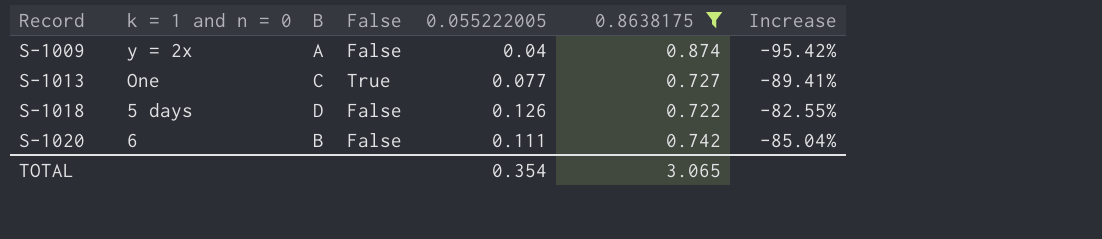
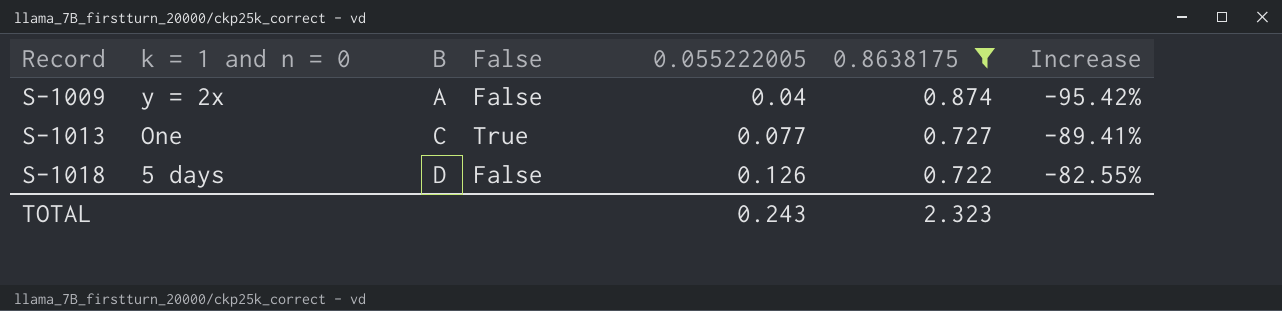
row S-1020: 6 | B | False | 0.111 | 0.742 | -85.04% -> none
TOTAL | 0.055222005: 0.354 -> 0.243
TOTAL | 0.8638175: 3.065 -> 2.323

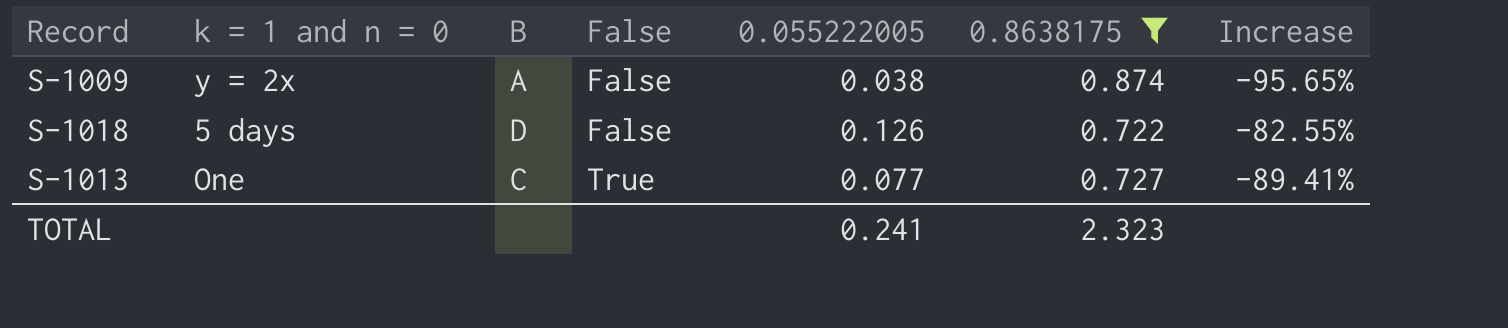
row order: Record ascending -> False ascending
S-1009 | 0.055222005: 0.04 -> 0.038
S-1009 | Increase: -95.42% -> -95.65%
TOTAL | 0.055222005: 0.243 -> 0.241

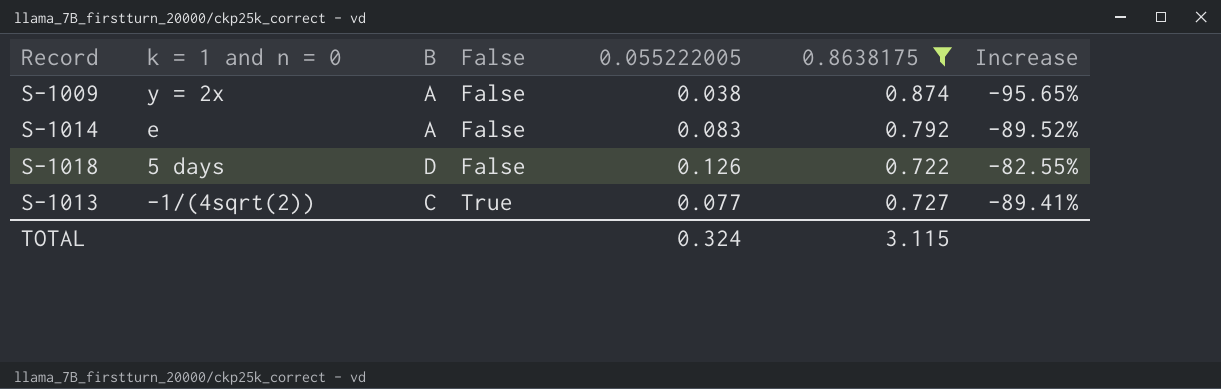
row S-1014: none -> e | A | False | 0.083 | 0.792 | -89.52%
S-1013 | k = 1 and n = 0: One -> -1/(4sqrt(2))
TOTAL | 0.055222005: 0.241 -> 0.324
TOTAL | 0.8638175: 2.323 -> 3.115

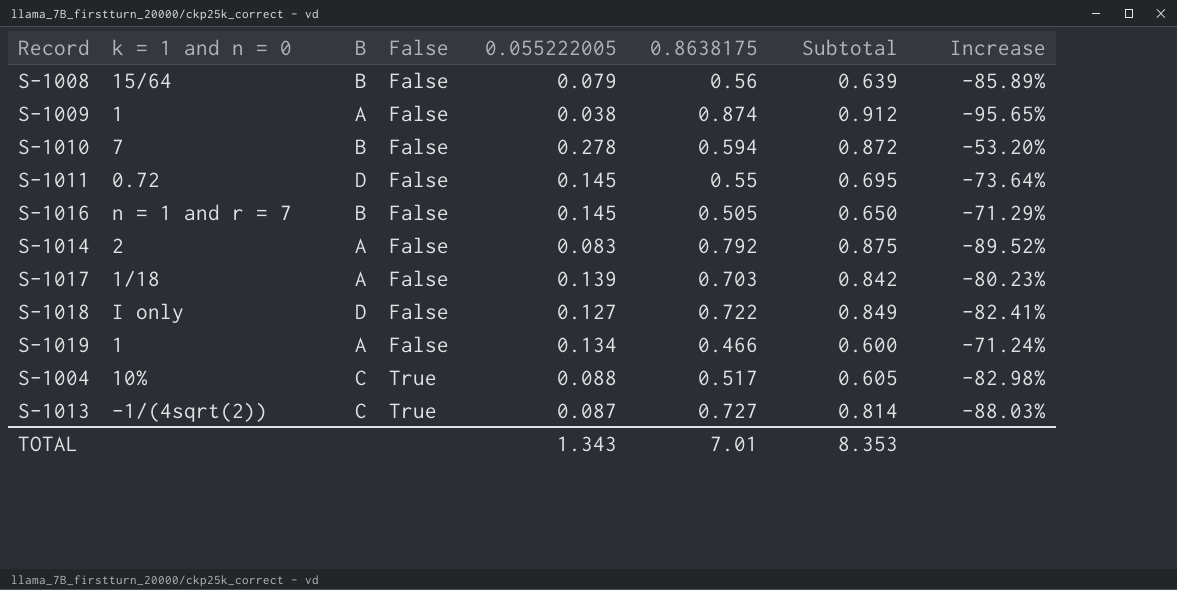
filter: 0.8638175 >= 0.722 -> none
column Subtotal | formula: none -> [0.055222005] + [0.8638175]
S-1009 | k = 1 and n = 0: y = 2x -> 1
S-1014 | k = 1 and n = 0: e -> 2
S-1018 | k = 1 and n = 0: 5 days -> I only
S-1018 | 0.055222005: 0.126 -> 0.127
S-1018 | Increase: -82.55% -> -82.41%
S-1013 | 0.055222005: 0.077 -> 0.087
S-1013 | Increase: -89.41% -> -88.03%
TOTAL | 0.055222005: 0.324 -> 1.343
TOTAL | 0.8638175: 3.115 -> 7.01

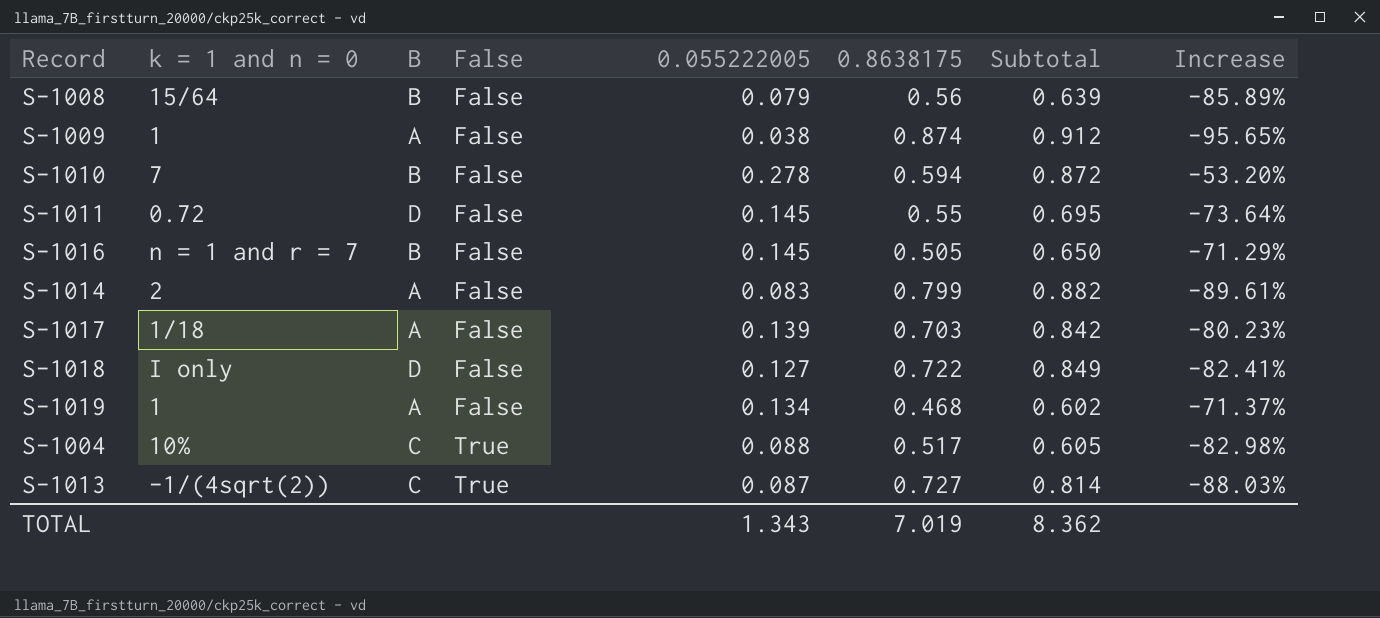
S-1014 | 0.8638175: 0.792 -> 0.799
S-1014 | Subtotal: 0.875 -> 0.882
S-1014 | Increase: -89.52% -> -89.61%
S-1019 | 0.8638175: 0.466 -> 0.468
S-1019 | Subtotal: 0.600 -> 0.602
S-1019 | Increase: -71.24% -> -71.37%
TOTAL | 0.8638175: 7.01 -> 7.019
TOTAL | Subtotal: 8.353 -> 8.362

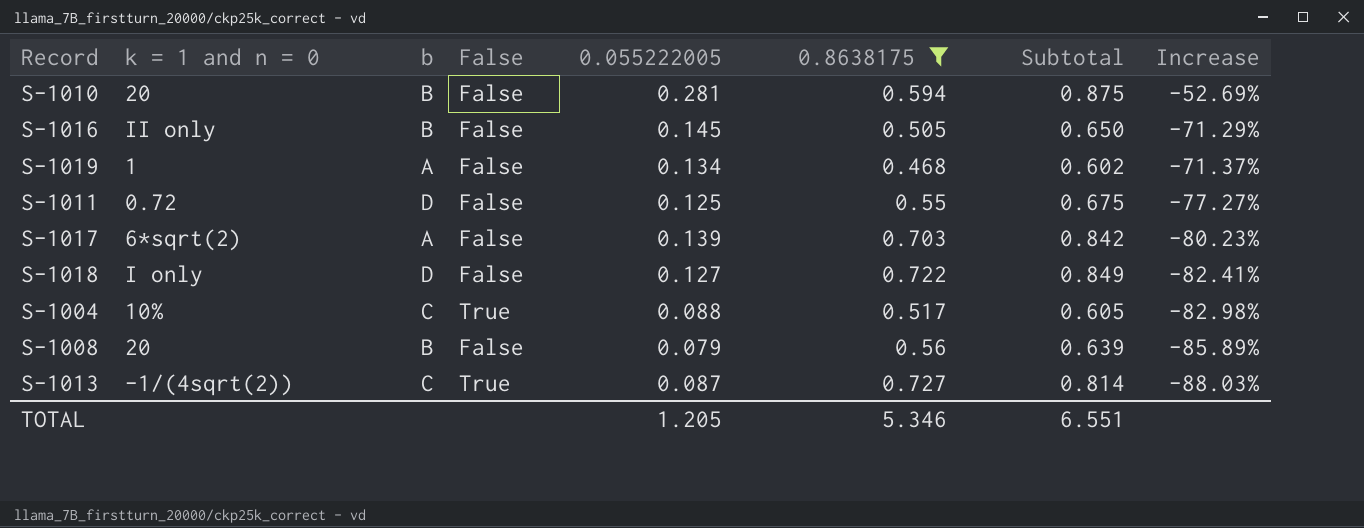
filter: none -> 0.8638175 <= 0.727
row order: False ascending -> Increase descending
column name: B -> b
S-1010 | k = 1 and n = 0: 7 -> 20
S-1010 | 0.055222005: 0.278 -> 0.281
S-1010 | Subtotal: 0.872 -> 0.875
S-1010 | Increase: -53.20% -> -52.69%
S-1016 | k = 1 and n = 0: n = 1 and r = 7 -> II only
S-1011 | 0.055222005: 0.145 -> 0.125
S-1011 | Subtotal: 0.695 -> 0.675
S-1011 | Increase: -73.64% -> -77.27%
S-1017 | k = 1 and n = 0: 1/18 -> 6*sqrt(2)
S-1008 | k = 1 and n = 0: 15/64 -> 20
TOTAL | 0.055222005: 1.343 -> 1.205
TOTAL | 0.8638175: 7.019 -> 5.346
TOTAL | Subtotal: 8.362 -> 6.551

